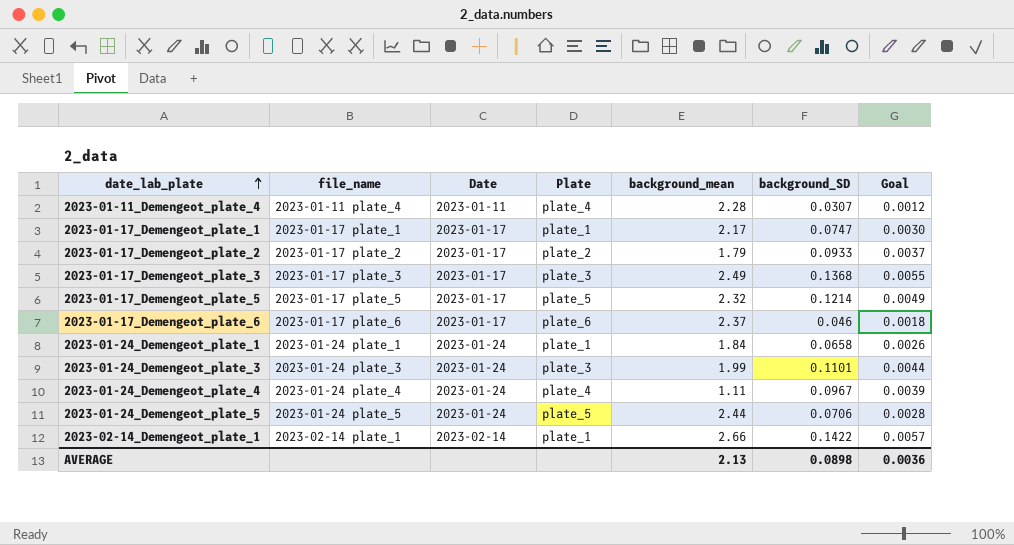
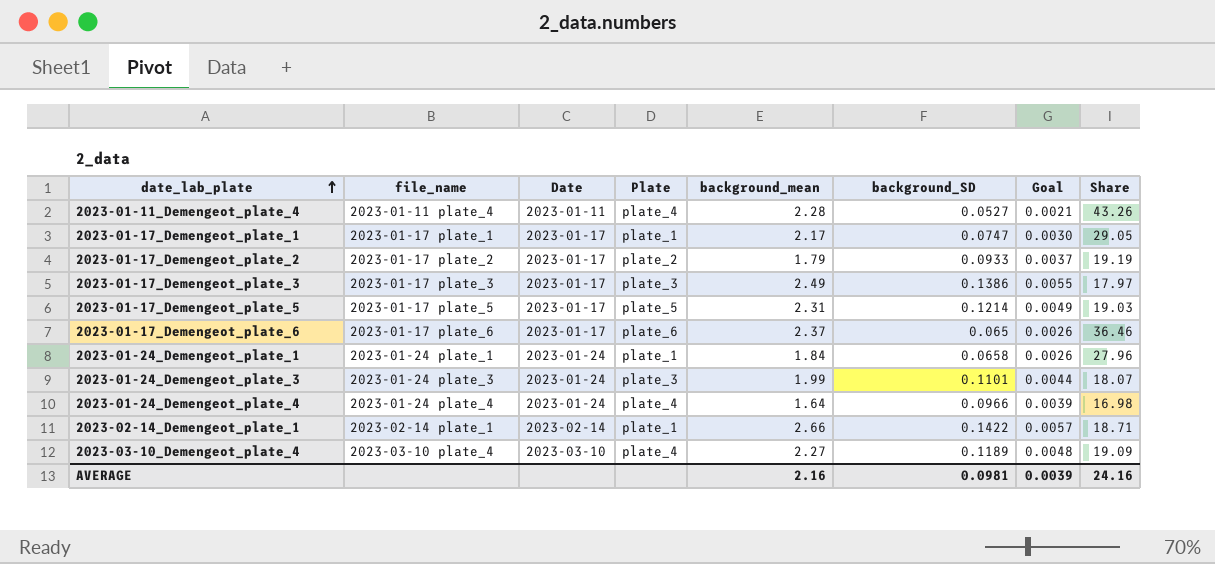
column Share | formula: none -> [background_mean] / [background_SD]
row 2023-01-24_Demengeot_plate_5: 2023-01-24 plate_5 | 2023-01-24 | plate_5 | 2.44 | 0.0706 | 0.0028 -> none
2023-01-11_Demengeot_plate_4 | background_SD: 0.0307 -> 0.0527
2023-01-11_Demengeot_plate_4 | Goal: 0.0012 -> 0.0021
2023-01-17_Demengeot_plate_3 | background_SD: 0.1368 -> 0.1386
2023-01-17_Demengeot_plate_5 | background_mean: 2.32 -> 2.31
2023-01-17_Demengeot_plate_6 | background_SD: 0.046 -> 0.065
2023-01-17_Demengeot_plate_6 | Goal: 0.0018 -> 0.0026
2023-01-24_Demengeot_plate_4 | background_mean: 1.11 -> 1.64
2023-01-24_Demengeot_plate_4 | background_SD: 0.0967 -> 0.0966
row 2023-03-10_Demengeot_plate_4: none -> 2023-03-10 plate_4 | 2023-03-10 | plate_4 | 2.27 | 0.1189 | 0.0048 | 19.09
AVERAGE | background_mean: 2.13 -> 2.16
AVERAGE | background_SD: 0.0898 -> 0.0981
AVERAGE | Goal: 0.0036 -> 0.0039

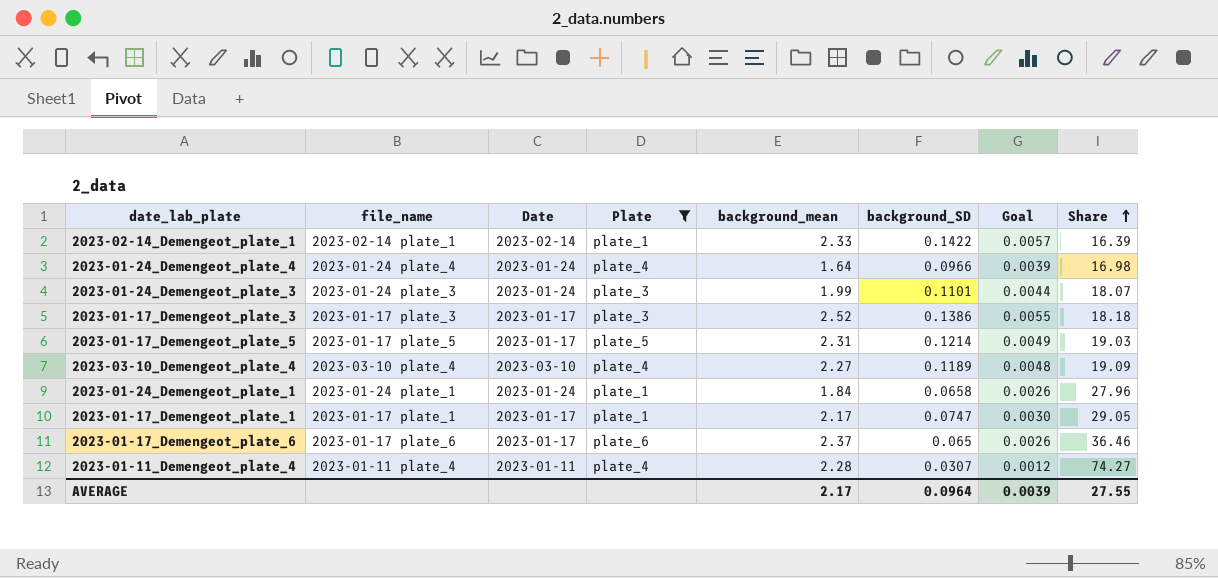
filter: none -> Plate != plate_2
row order: date_lab_plate ascending -> Share ascending
2023-02-14_Demengeot_plate_1 | background_mean: 2.66 -> 2.33
2023-02-14_Demengeot_plate_1 | Share: 18.71 -> 16.39
2023-01-17_Demengeot_plate_3 | background_mean: 2.49 -> 2.52
2023-01-17_Demengeot_plate_3 | Share: 17.97 -> 18.18
2023-01-11_Demengeot_plate_4 | background_SD: 0.0527 -> 0.0307
2023-01-11_Demengeot_plate_4 | Goal: 0.0021 -> 0.0012
2023-01-11_Demengeot_plate_4 | Share: 43.26 -> 74.27
AVERAGE | background_mean: 2.16 -> 2.17
AVERAGE | background_SD: 0.0981 -> 0.0964
AVERAGE | Share: 24.16 -> 27.55

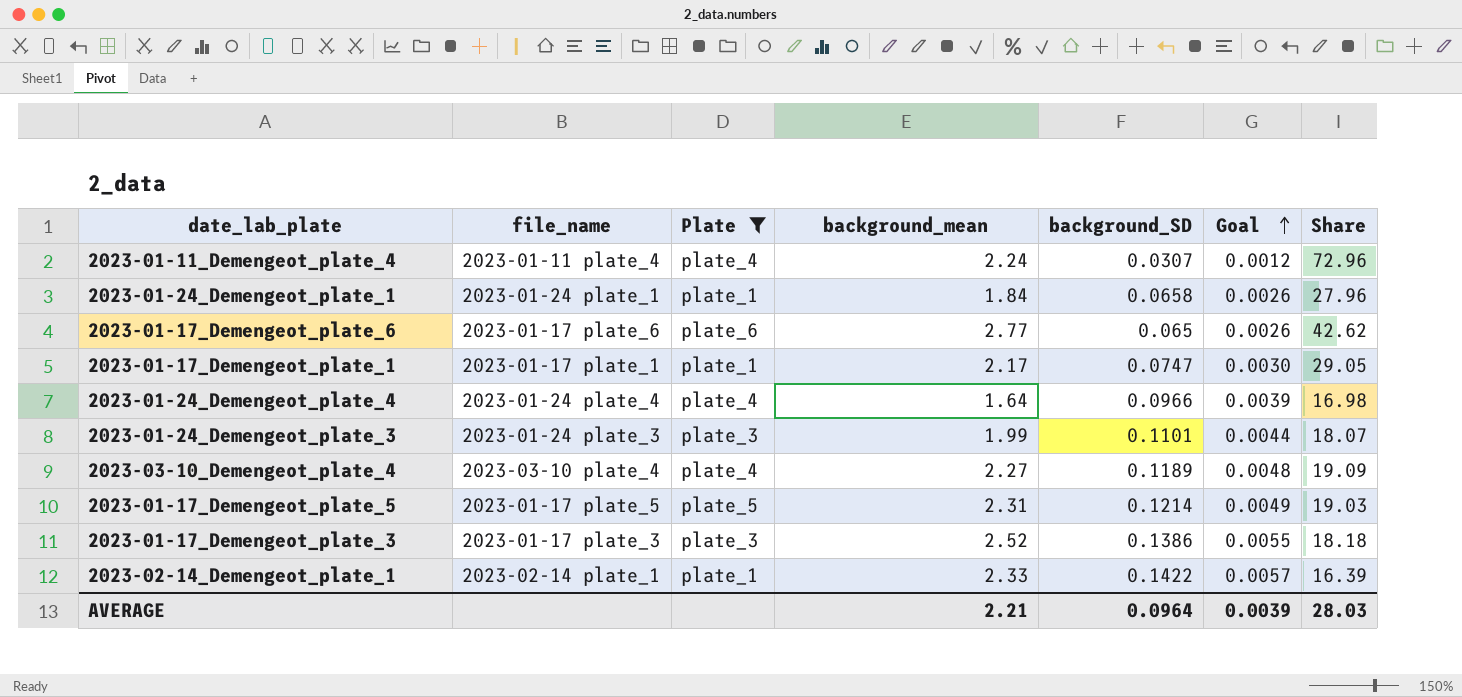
row order: Share ascending -> Goal ascending
column Date | position: 3 -> none
2023-01-11_Demengeot_plate_4 | background_mean: 2.28 -> 2.24
2023-01-11_Demengeot_plate_4 | Share: 74.27 -> 72.96
2023-01-17_Demengeot_plate_6 | background_mean: 2.37 -> 2.77
2023-01-17_Demengeot_plate_6 | Share: 36.46 -> 42.62
AVERAGE | background_mean: 2.17 -> 2.21
AVERAGE | Share: 27.55 -> 28.03

